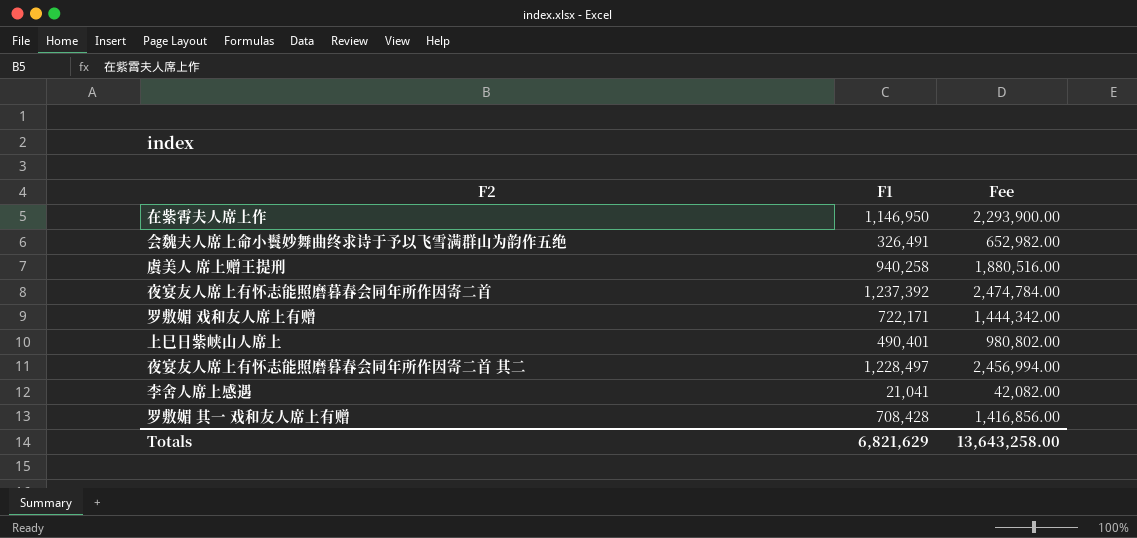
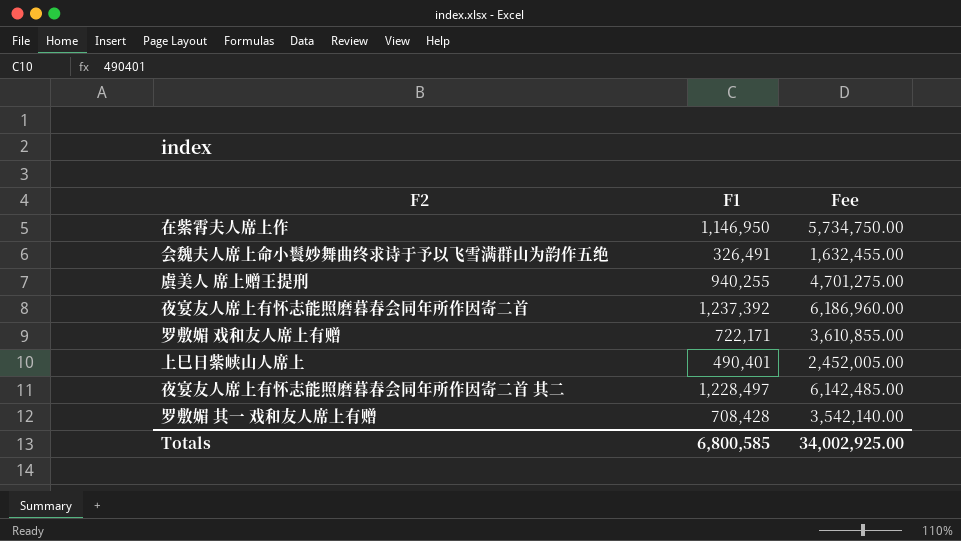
column Fee | formula: [F1] * 2 -> [F1] * 5
row 李舍人席上感遇: 21,041 | 42,082.00 -> none
虞美人 席上赠王提刑 | F1: 940,258 -> 940,255
Totals | F1: 6,821,629 -> 6,800,585
Totals | Fee: 13,643,258.00 -> 34,002,925.00

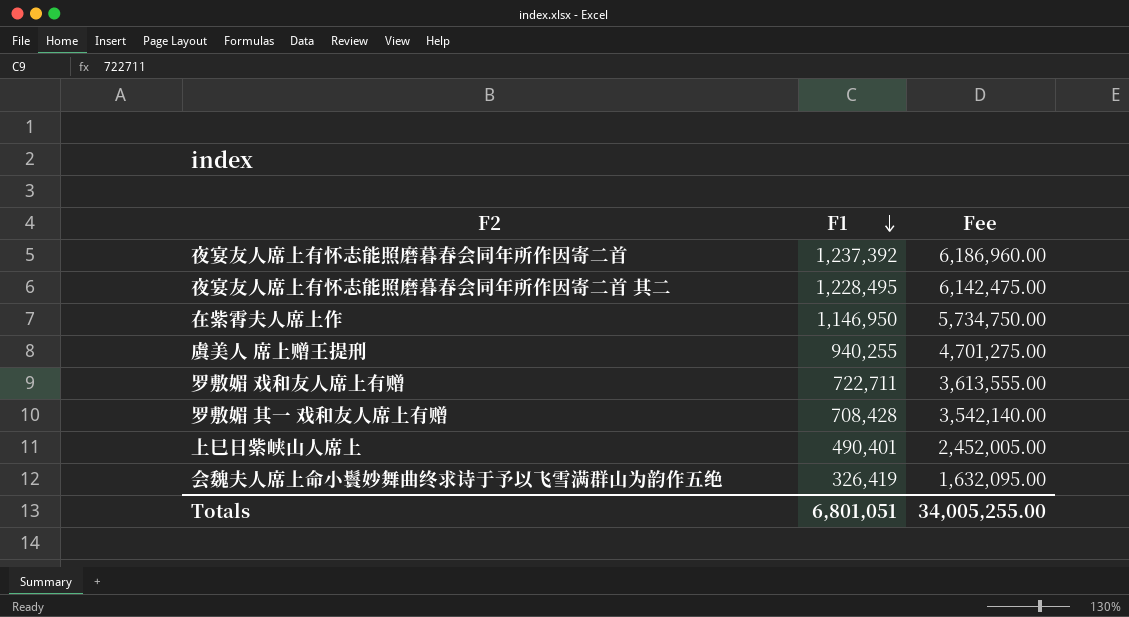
row order: none -> F1 descending
夜宴友人席上有怀志能照磨暮春会同年所作因寄二首 其二 | F1: 1,228,497 -> 1,228,495
夜宴友人席上有怀志能照磨暮春会同年所作因寄二首 其二 | Fee: 6,142,485.00 -> 6,142,475.00
罗敷媚 戏和友人席上有赠 | F1: 722,171 -> 722,711
罗敷媚 戏和友人席上有赠 | Fee: 3,610,855.00 -> 3,613,555.00
会魏夫人席上命小鬟妙舞曲终求诗于予以飞雪满群山为韵作五绝 | F1: 326,491 -> 326,419
会魏夫人席上命小鬟妙舞曲终求诗于予以飞雪满群山为韵作五绝 | Fee: 1,632,455.00 -> 1,632,095.00
Totals | F1: 6,800,585 -> 6,801,051
Totals | Fee: 34,002,925.00 -> 34,005,255.00

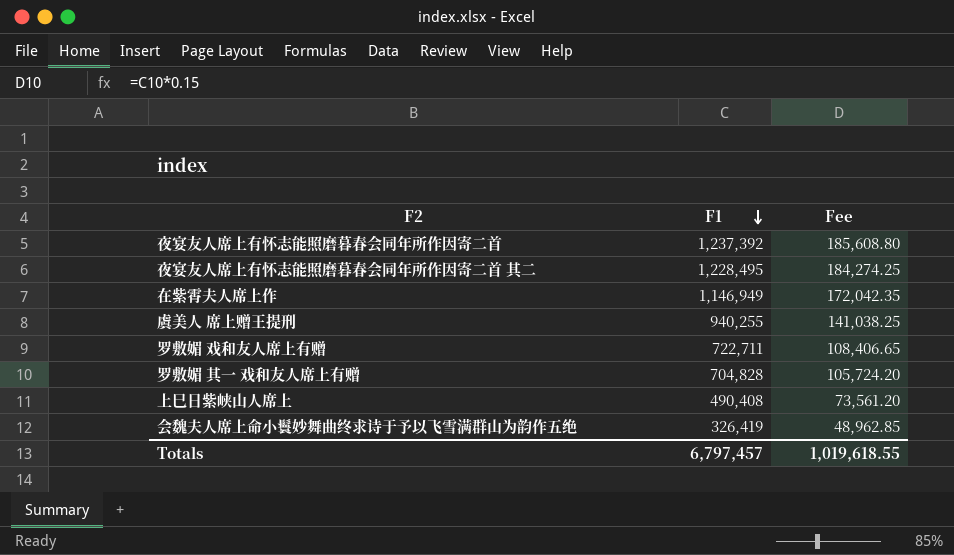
column Fee | formula: [F1] * 5 -> [F1] * 0.15
在紫霄夫人席上作 | F1: 1,146,950 -> 1,146,949
罗敷媚 其一 戏和友人席上有赠 | F1: 708,428 -> 704,828
上巳日紫峡山人席上 | F1: 490,401 -> 490,408
Totals | F1: 6,801,051 -> 6,797,457
Totals | Fee: 34,005,255.00 -> 1,019,618.55

